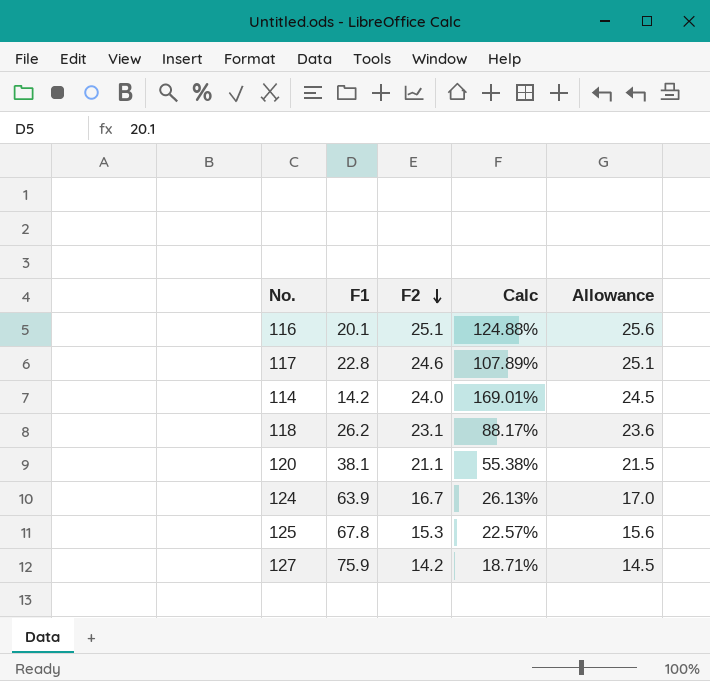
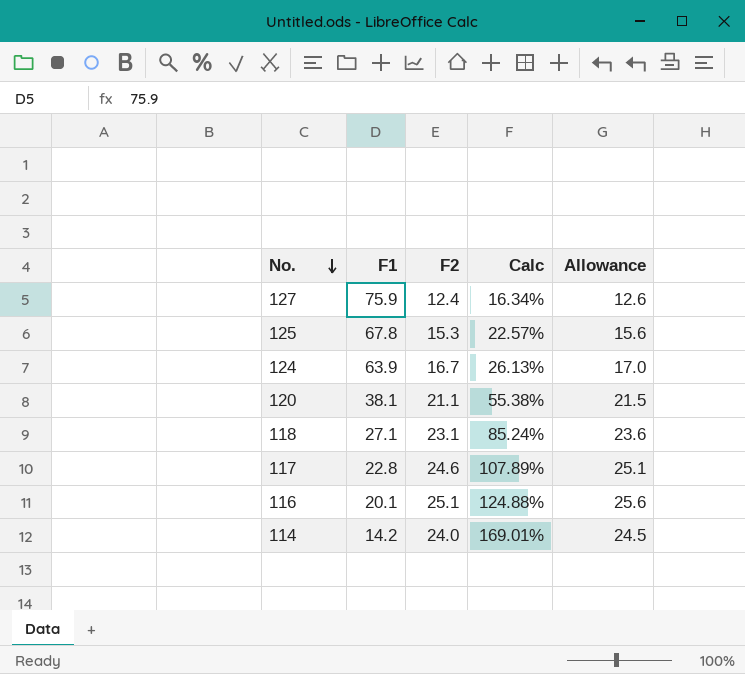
row order: F2 descending -> No. descending
127 | F2: 14.2 -> 12.4
127 | Calc: 18.71% -> 16.34%
127 | Allowance: 14.5 -> 12.6
118 | F1: 26.2 -> 27.1
118 | Calc: 88.17% -> 85.24%

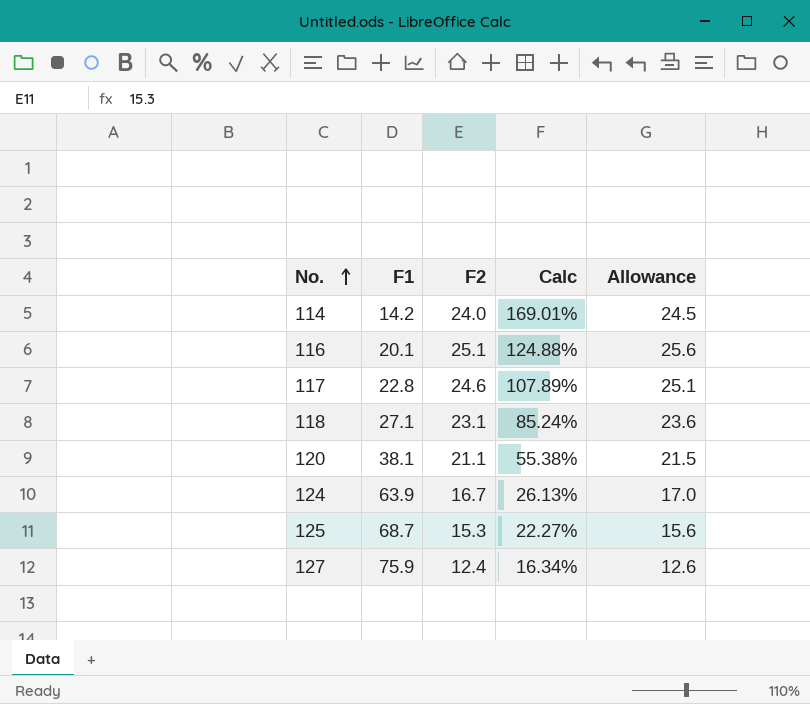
row order: No. descending -> No. ascending
125 | F1: 67.8 -> 68.7
125 | Calc: 22.57% -> 22.27%

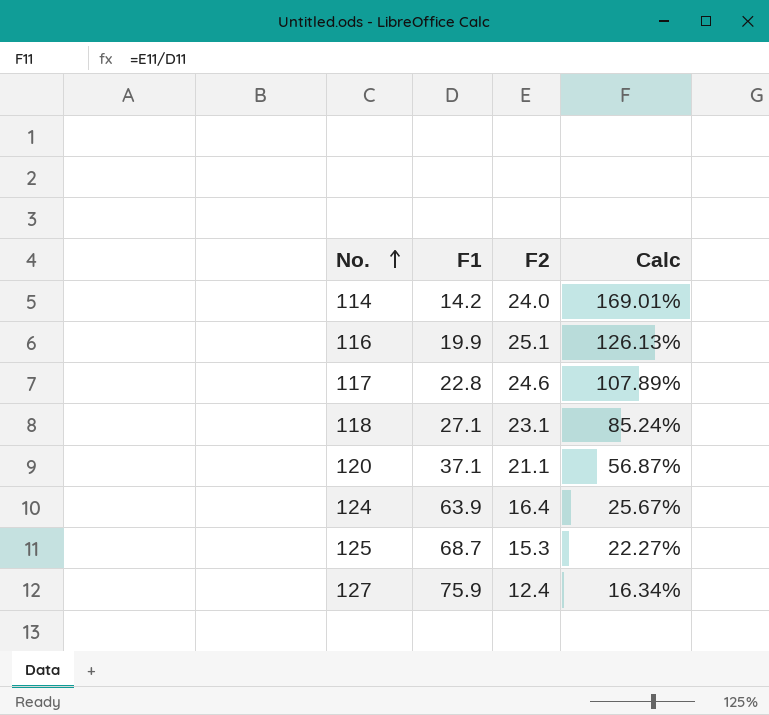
column Allowance | formula: [F2] * 1.02 -> none
116 | F1: 20.1 -> 19.9
116 | Calc: 124.88% -> 126.13%
120 | F1: 38.1 -> 37.1
120 | Calc: 55.38% -> 56.87%
124 | F2: 16.7 -> 16.4
124 | Calc: 26.13% -> 25.67%

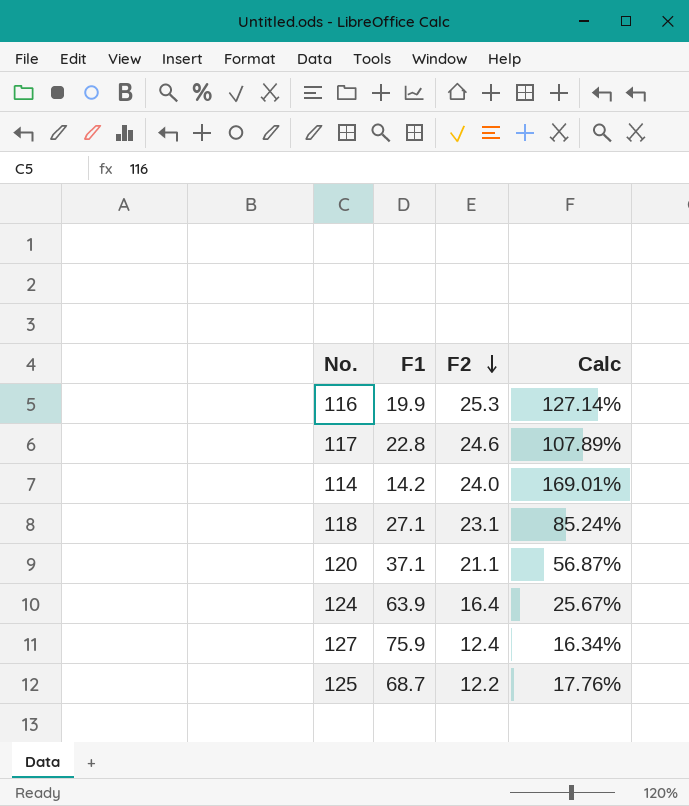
row order: No. ascending -> F2 descending
116 | F2: 25.1 -> 25.3
116 | Calc: 126.13% -> 127.14%
125 | F2: 15.3 -> 12.2
125 | Calc: 22.27% -> 17.76%

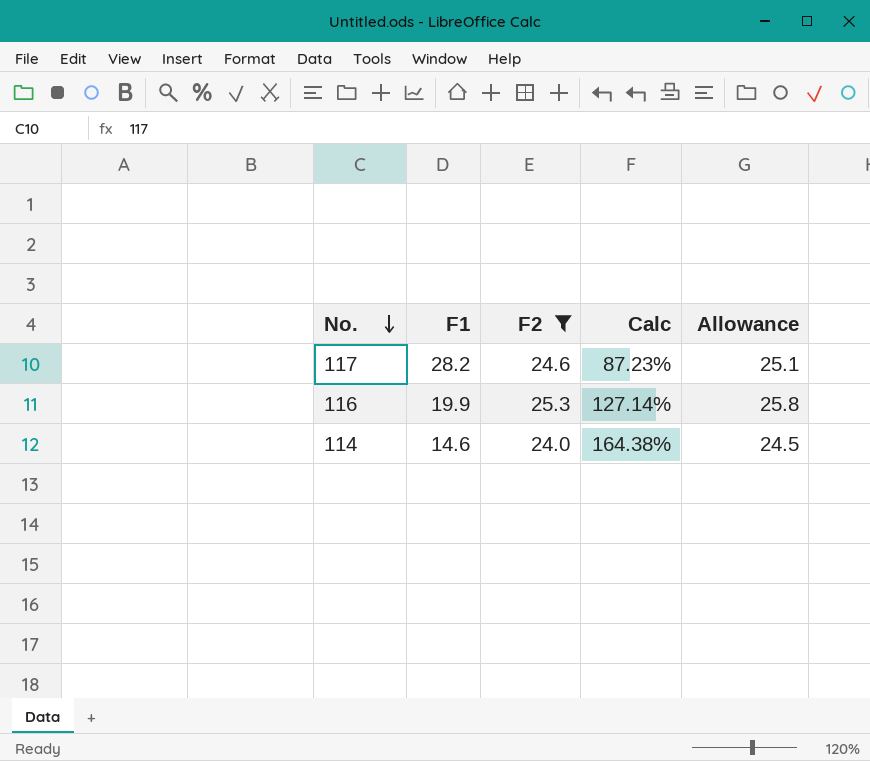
filter: none -> F2 >= 24.0
row order: F2 descending -> No. descending
column Allowance | formula: none -> [F2] * 1.02
117 | F1: 22.8 -> 28.2
117 | Calc: 107.89% -> 87.23%
114 | F1: 14.2 -> 14.6
114 | Calc: 169.01% -> 164.38%

